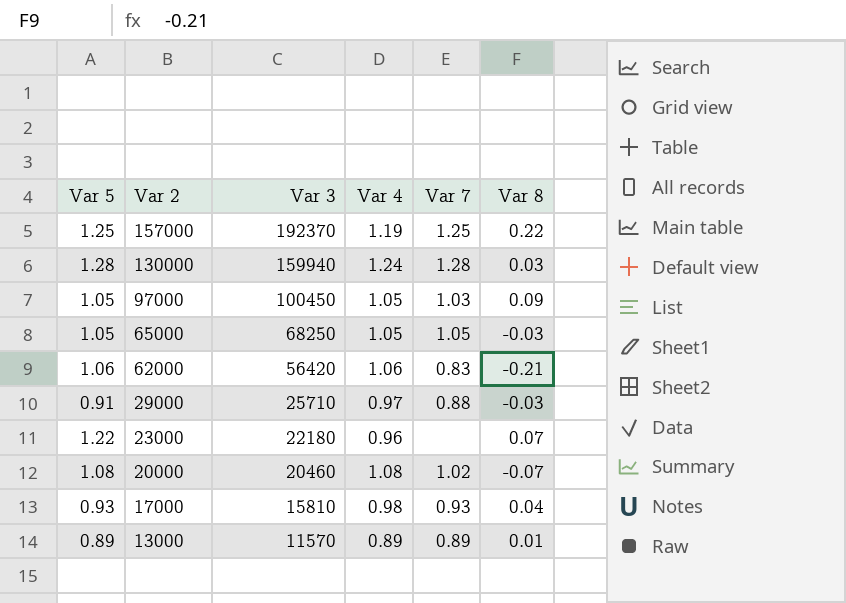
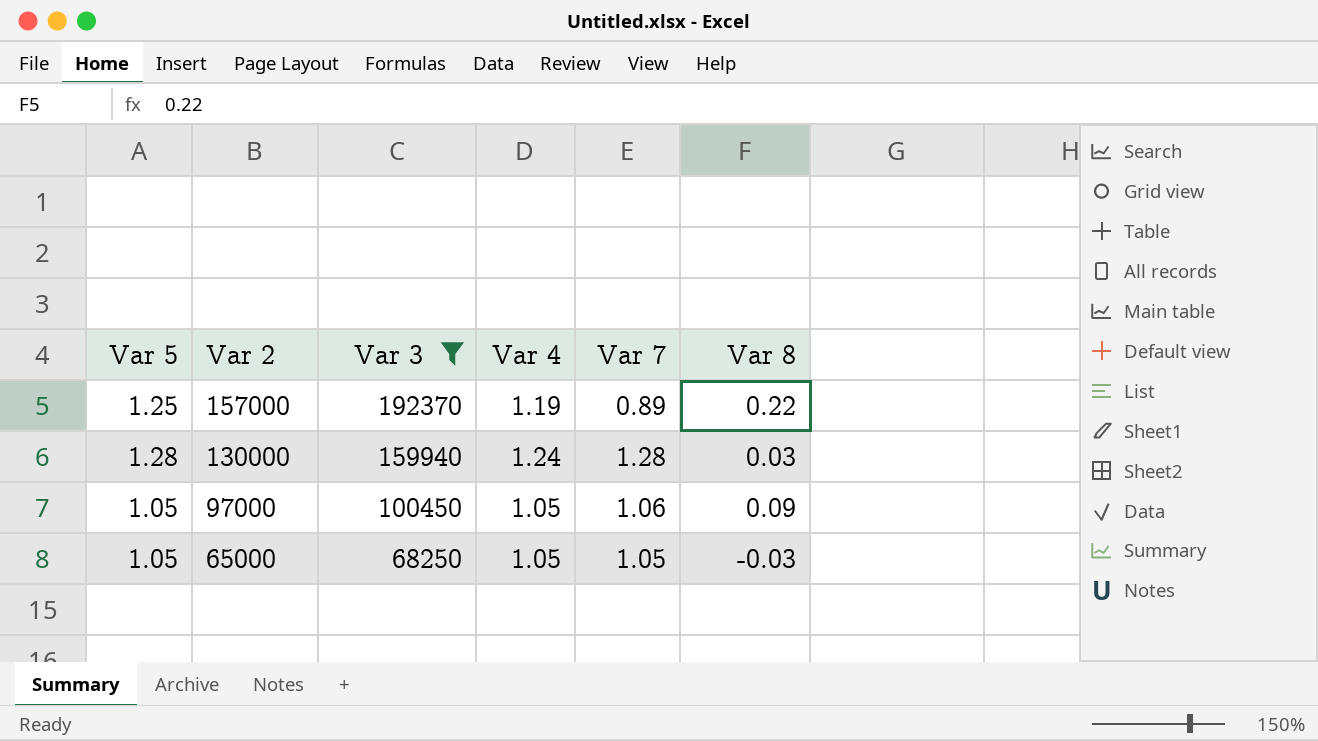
filter: none -> Var 3 >= 68250
157000 | Var 7: 1.25 -> 0.89
97000 | Var 7: 1.03 -> 1.06

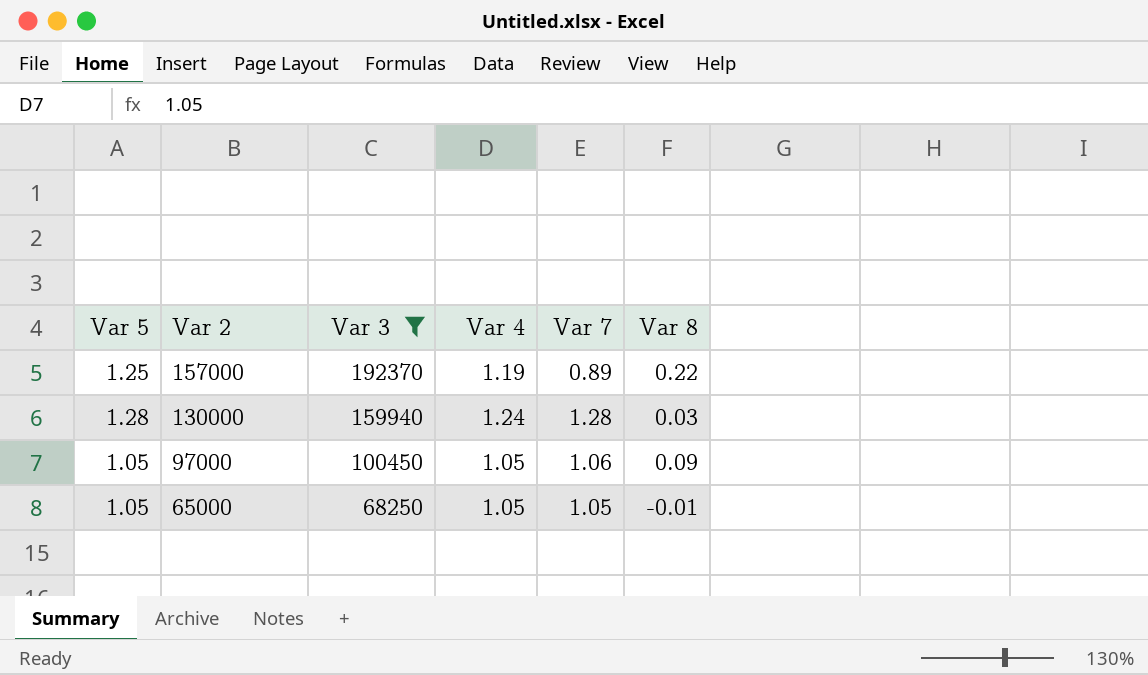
65000 | Var 8: -0.03 -> -0.01

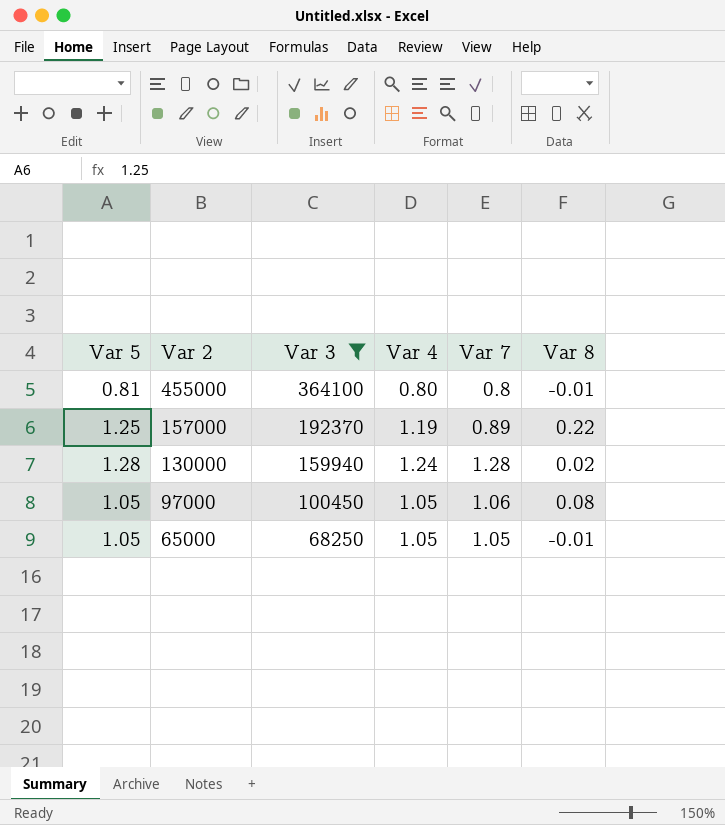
row 455000: none -> 0.81 | 364100 | 0.80 | 0.8 | -0.01
130000 | Var 8: 0.03 -> 0.02
97000 | Var 8: 0.09 -> 0.08

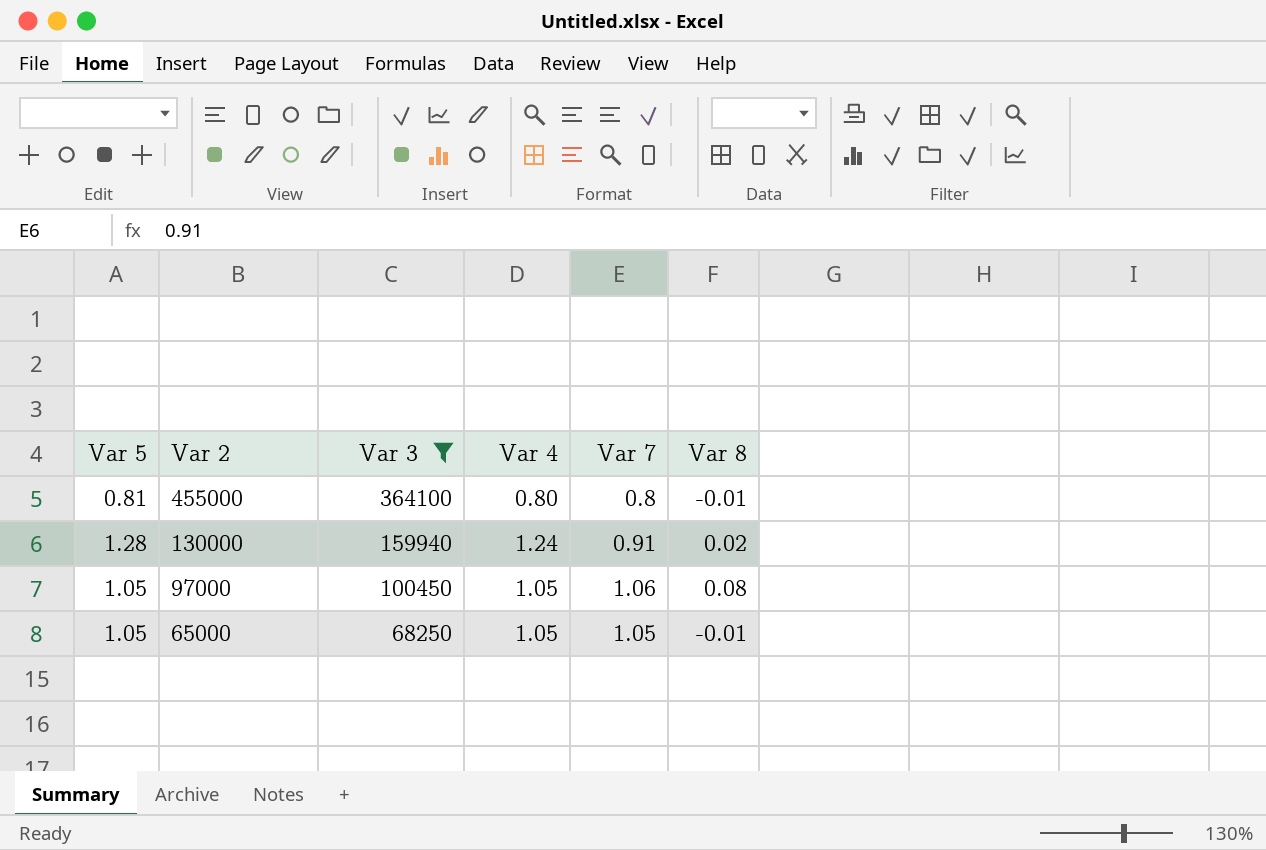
row 157000: 1.25 | 192370 | 1.19 | 0.89 | 0.22 -> none
130000 | Var 7: 1.28 -> 0.91

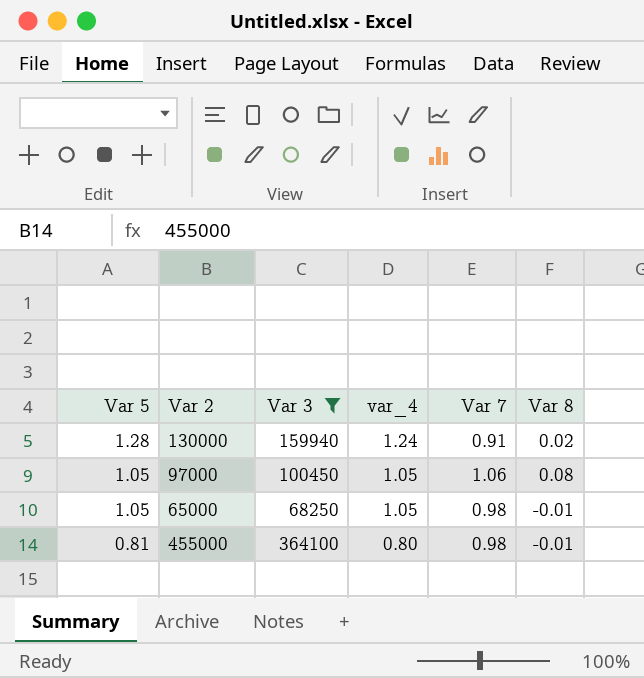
row order: Var 2 descending -> Var 5 descending
column name: Var 4 -> var_4
65000 | Var 7: 1.05 -> 0.98
455000 | Var 7: 0.8 -> 0.98

